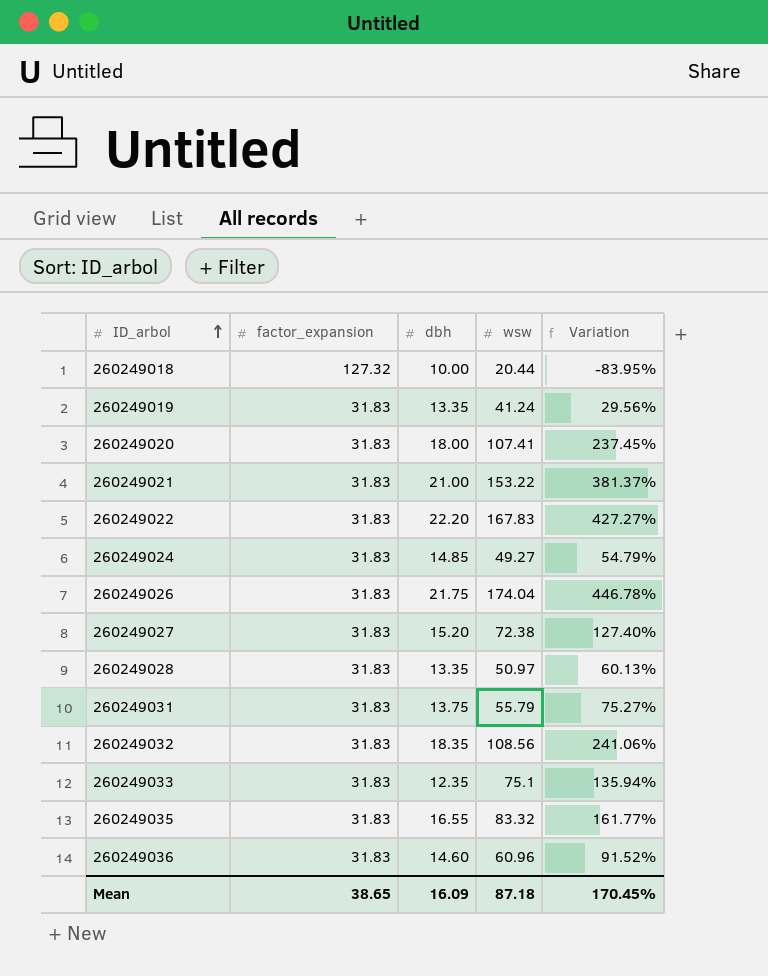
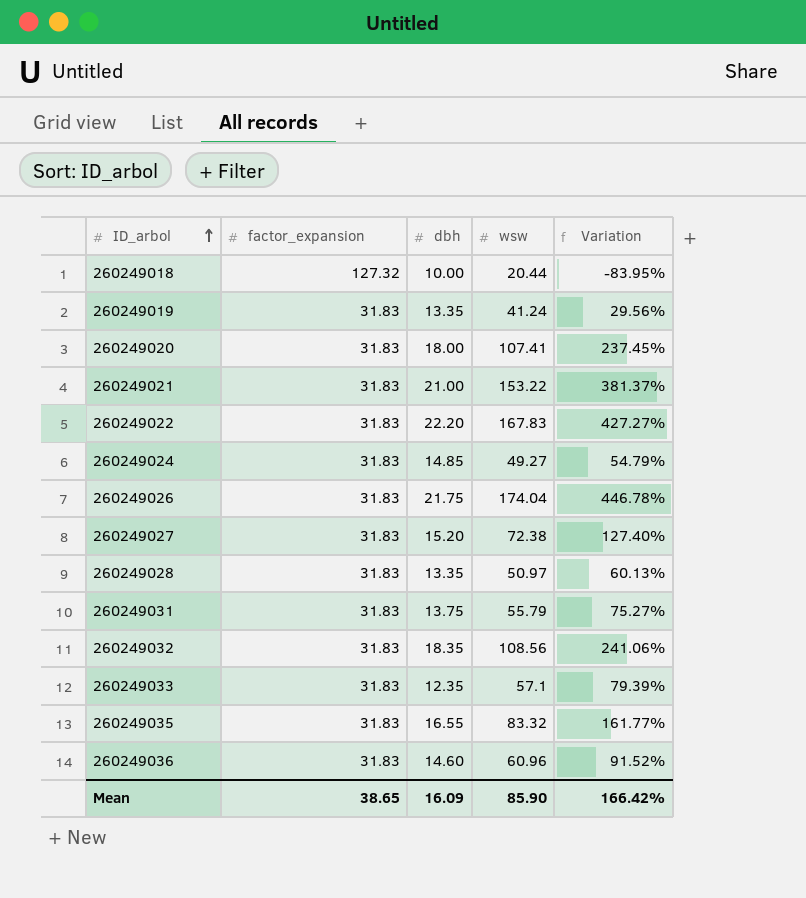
260249033 | wsw: 75.1 -> 57.1
260249033 | Variation: 135.94% -> 79.39%
Mean | wsw: 87.18 -> 85.90
Mean | Variation: 170.45% -> 166.42%

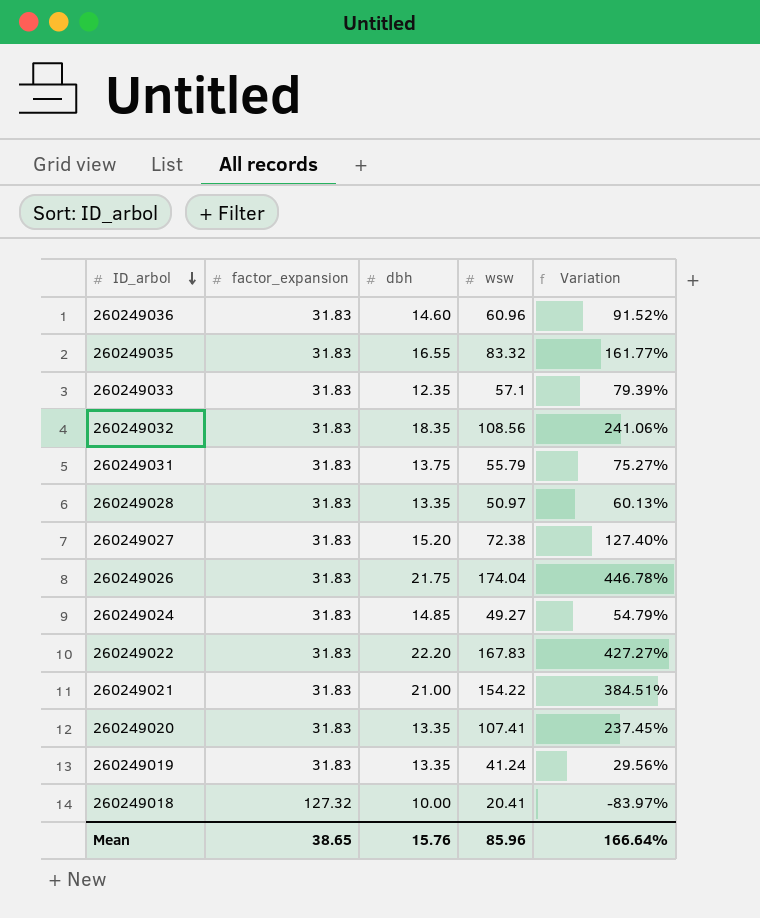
row order: ID_arbol ascending -> ID_arbol descending
260249021 | wsw: 153.22 -> 154.22
260249021 | Variation: 381.37% -> 384.51%
260249020 | dbh: 18.00 -> 13.35
260249018 | wsw: 20.44 -> 20.41
260249018 | Variation: -83.95% -> -83.97%
Mean | dbh: 16.09 -> 15.76
Mean | wsw: 85.90 -> 85.96
Mean | Variation: 166.42% -> 166.64%

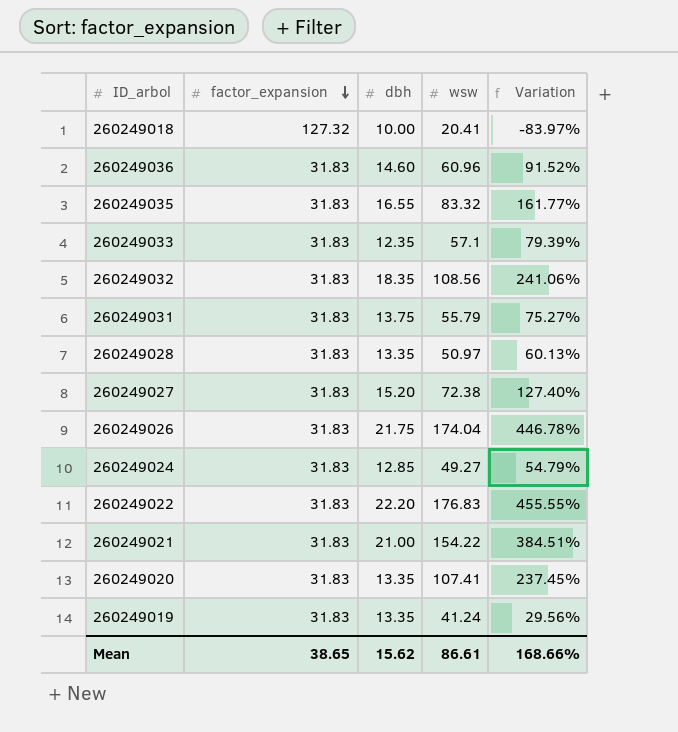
row order: ID_arbol descending -> factor_expansion descending
260249024 | dbh: 14.85 -> 12.85
260249022 | wsw: 167.83 -> 176.83
260249022 | Variation: 427.27% -> 455.55%
Mean | dbh: 15.76 -> 15.62
Mean | wsw: 85.96 -> 86.61
Mean | Variation: 166.64% -> 168.66%

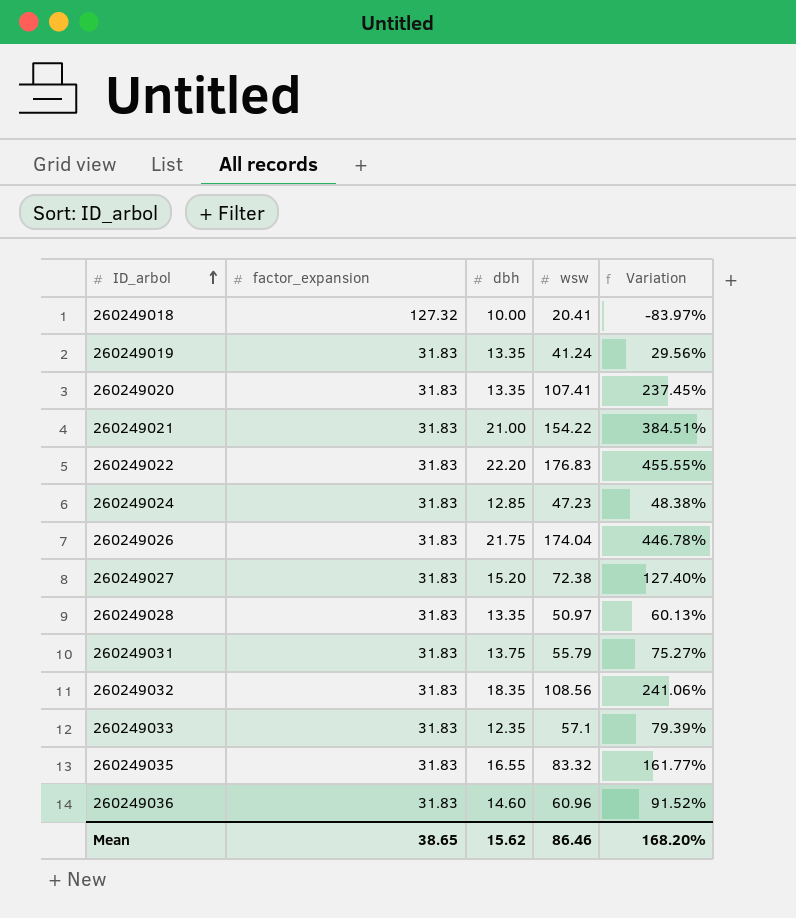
row order: factor_expansion descending -> ID_arbol ascending
260249024 | wsw: 49.27 -> 47.23
260249024 | Variation: 54.79% -> 48.38%
Mean | wsw: 86.61 -> 86.46
Mean | Variation: 168.66% -> 168.20%

